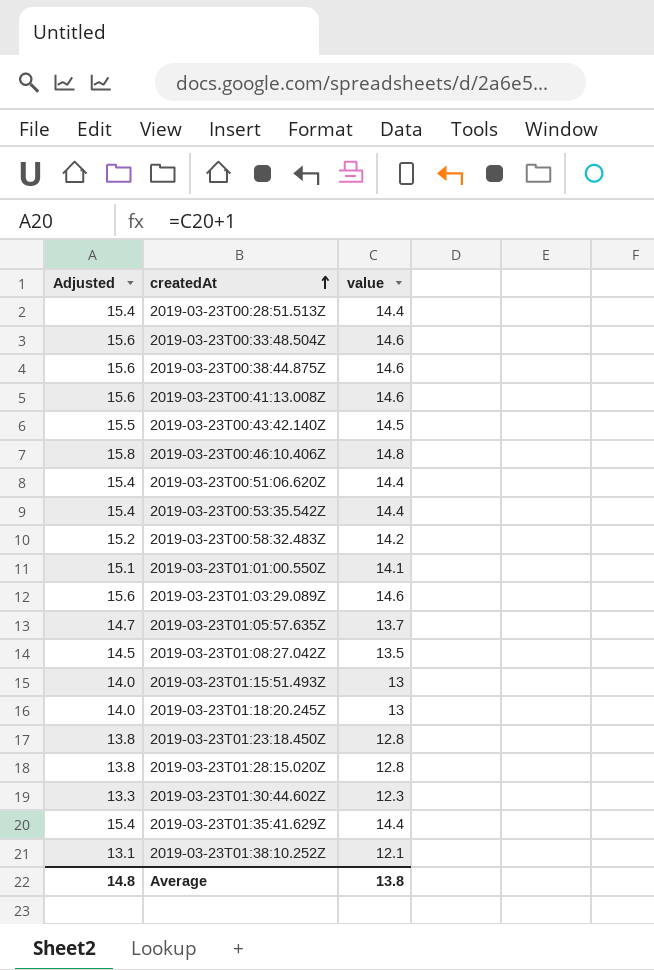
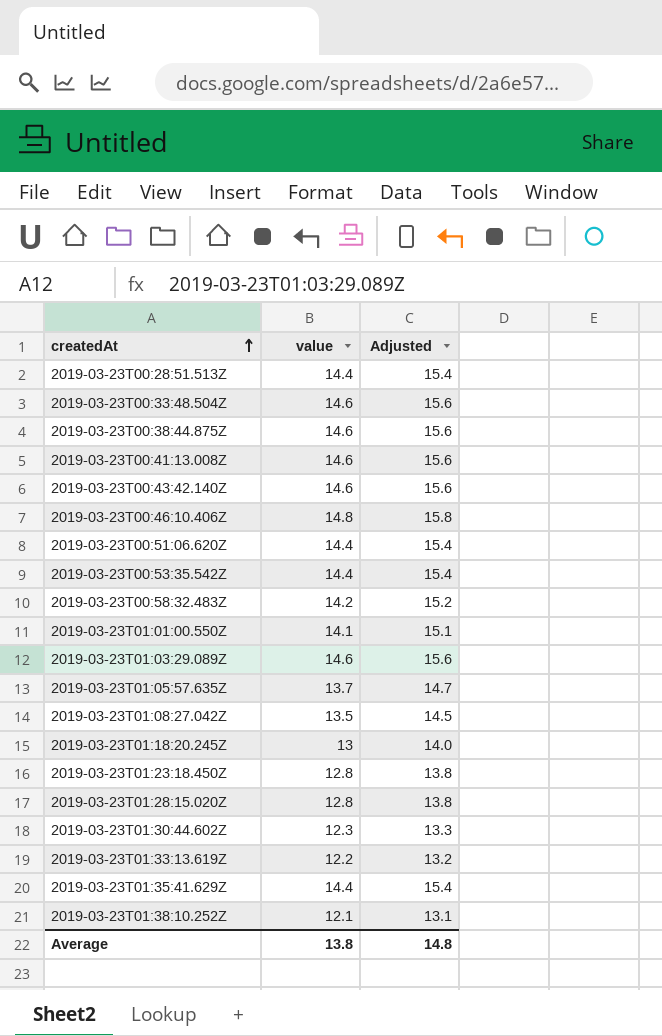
column Adjusted | position: 1 -> 3
row 2019-03-23T01:15:51.493Z: 14.0 | 13 -> none
2019-03-23T00:43:42.140Z | value: 14.5 -> 14.6
2019-03-23T00:43:42.140Z | Adjusted: 15.5 -> 15.6
row 2019-03-23T01:33:13.619Z: none -> 12.2 | 13.2

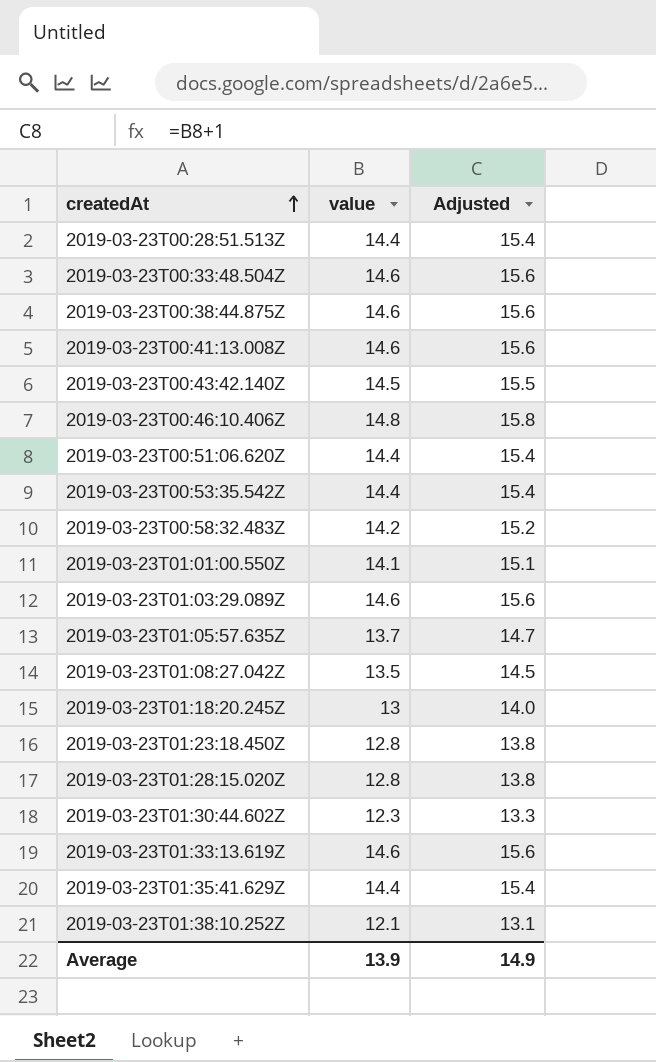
2019-03-23T00:43:42.140Z | value: 14.6 -> 14.5
2019-03-23T00:43:42.140Z | Adjusted: 15.6 -> 15.5
2019-03-23T01:33:13.619Z | value: 12.2 -> 14.6
2019-03-23T01:33:13.619Z | Adjusted: 13.2 -> 15.6
Average | value: 13.8 -> 13.9
Average | Adjusted: 14.8 -> 14.9

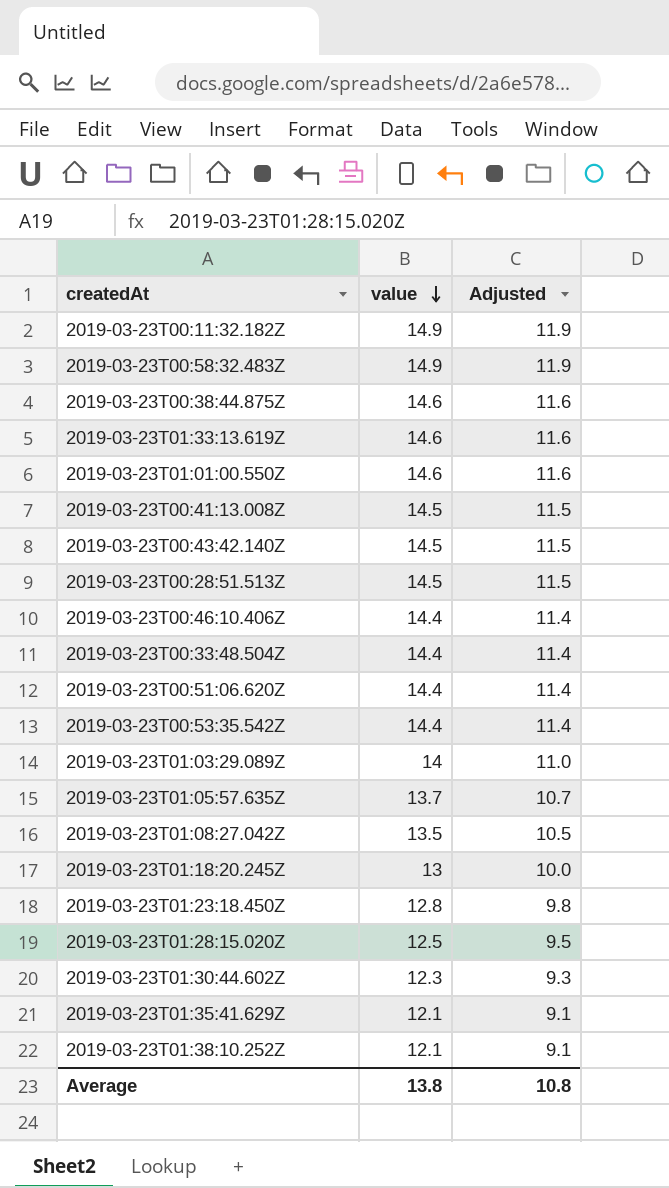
row order: createdAt ascending -> value descending
column Adjusted | formula: [value] + 1 -> [value] - 3
row 2019-03-23T00:11:32.182Z: none -> 14.9 | 11.9
2019-03-23T00:58:32.483Z | value: 14.2 -> 14.9
2019-03-23T01:01:00.550Z | value: 14.1 -> 14.6
2019-03-23T00:41:13.008Z | value: 14.6 -> 14.5
2019-03-23T00:28:51.513Z | value: 14.4 -> 14.5
2019-03-23T00:46:10.406Z | value: 14.8 -> 14.4
2019-03-23T00:33:48.504Z | value: 14.6 -> 14.4
2019-03-23T01:03:29.089Z | value: 14.6 -> 14
2019-03-23T01:28:15.020Z | value: 12.8 -> 12.5
2019-03-23T01:35:41.629Z | value: 14.4 -> 12.1
Average | value: 13.9 -> 13.8
Average | Adjusted: 14.9 -> 10.8

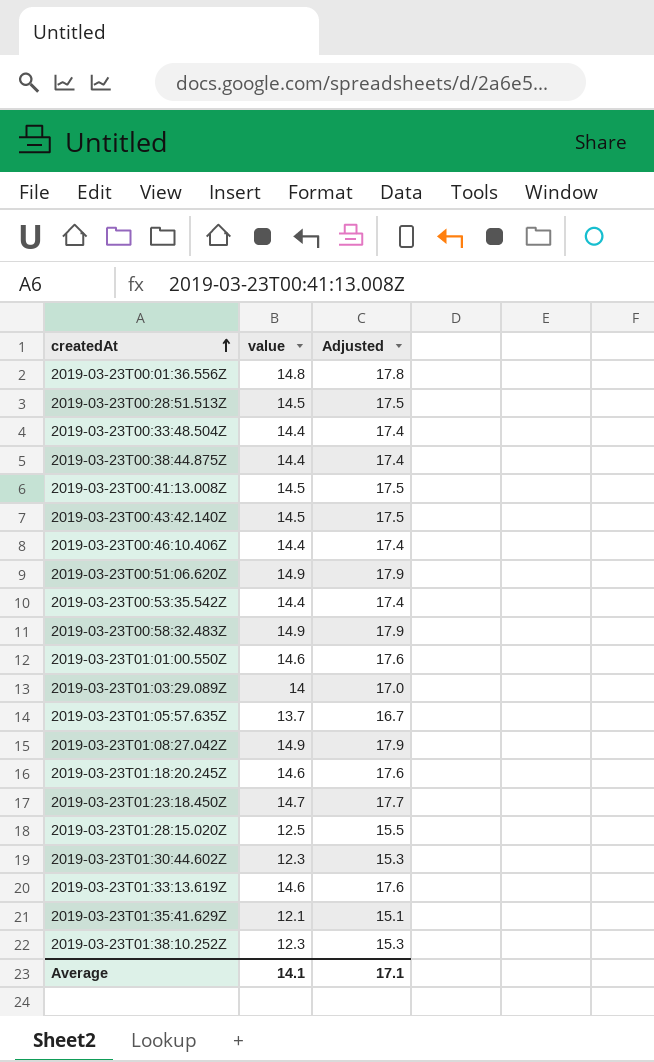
row order: value descending -> createdAt ascending
column Adjusted | formula: [value] - 3 -> [value] + 3
row 2019-03-23T00:11:32.182Z: 14.9 | 11.9 -> none
row 2019-03-23T00:01:36.556Z: none -> 14.8 | 17.8
2019-03-23T00:38:44.875Z | value: 14.6 -> 14.4
2019-03-23T00:51:06.620Z | value: 14.4 -> 14.9
2019-03-23T01:08:27.042Z | value: 13.5 -> 14.9
2019-03-23T01:18:20.245Z | value: 13 -> 14.6
2019-03-23T01:23:18.450Z | value: 12.8 -> 14.7
2019-03-23T01:38:10.252Z | value: 12.1 -> 12.3
Average | value: 13.8 -> 14.1
Average | Adjusted: 10.8 -> 17.1

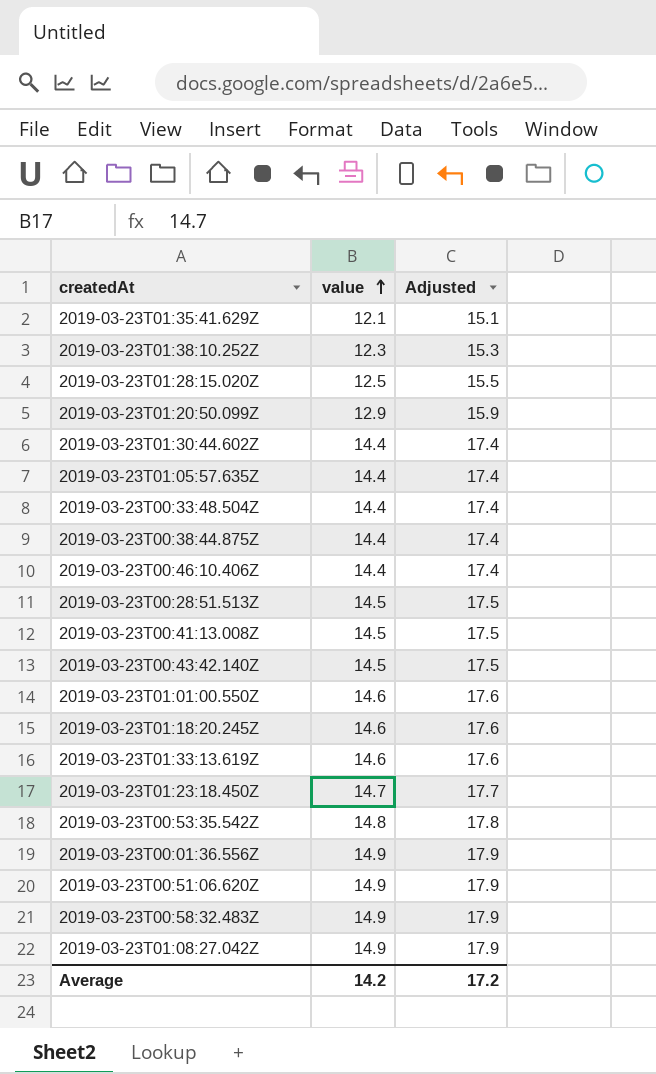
row order: createdAt ascending -> value ascending
row 2019-03-23T01:03:29.089Z: 14 | 17.0 -> none
row 2019-03-23T01:20:50.099Z: none -> 12.9 | 15.9
2019-03-23T01:30:44.602Z | value: 12.3 -> 14.4
2019-03-23T01:30:44.602Z | Adjusted: 15.3 -> 17.4
2019-03-23T01:05:57.635Z | value: 13.7 -> 14.4
2019-03-23T01:05:57.635Z | Adjusted: 16.7 -> 17.4
2019-03-23T00:53:35.542Z | value: 14.4 -> 14.8
2019-03-23T00:53:35.542Z | Adjusted: 17.4 -> 17.8
2019-03-23T00:01:36.556Z | value: 14.8 -> 14.9
2019-03-23T00:01:36.556Z | Adjusted: 17.8 -> 17.9
Average | value: 14.1 -> 14.2
Average | Adjusted: 17.1 -> 17.2

